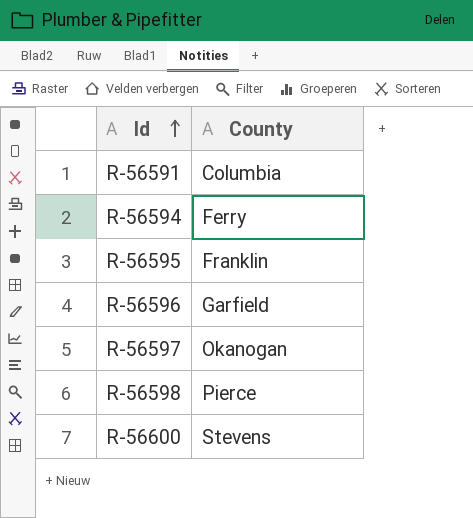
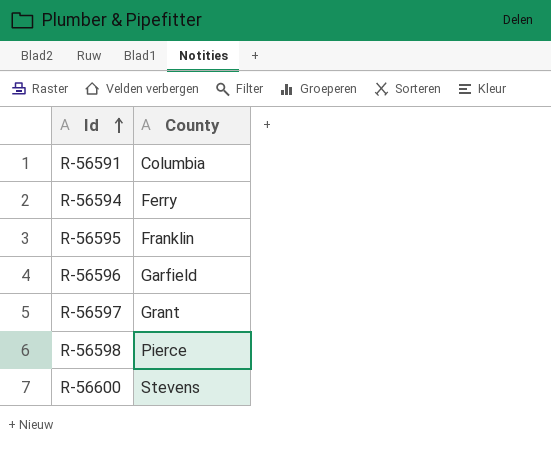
R-56597 | County: Okanogan -> Grant

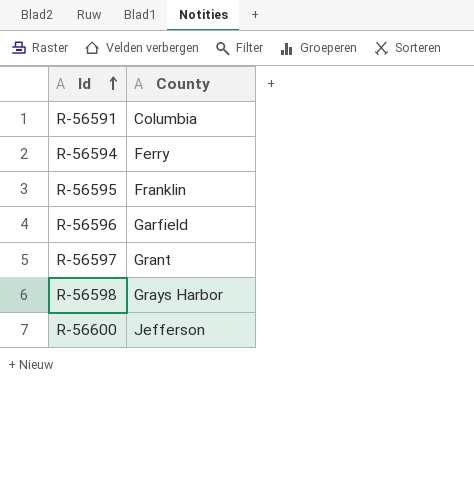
R-56598 | County: Pierce -> Grays Harbor
R-56600 | County: Stevens -> Jefferson

